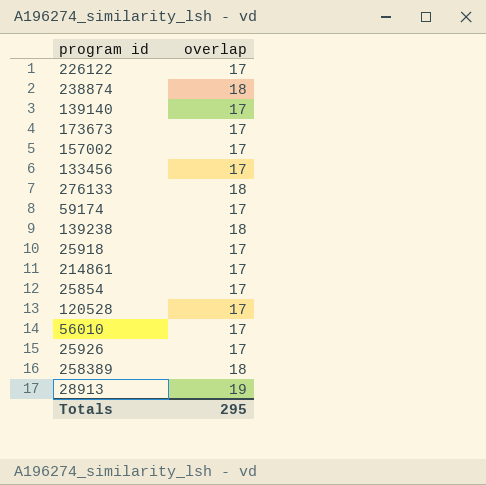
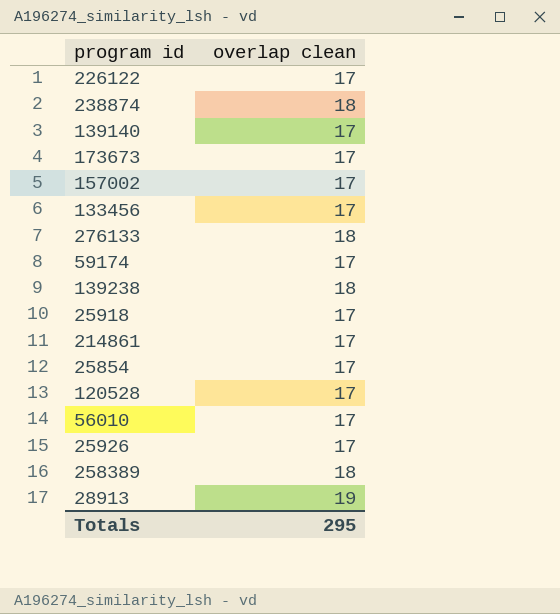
column name: overlap -> overlap clean

